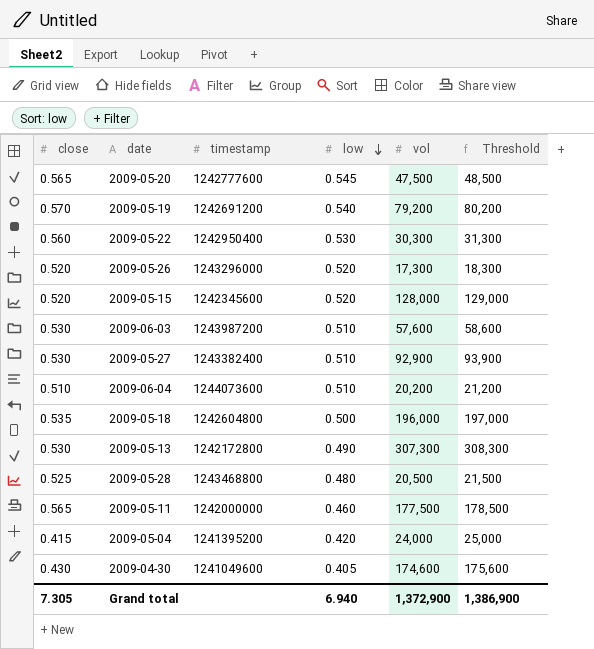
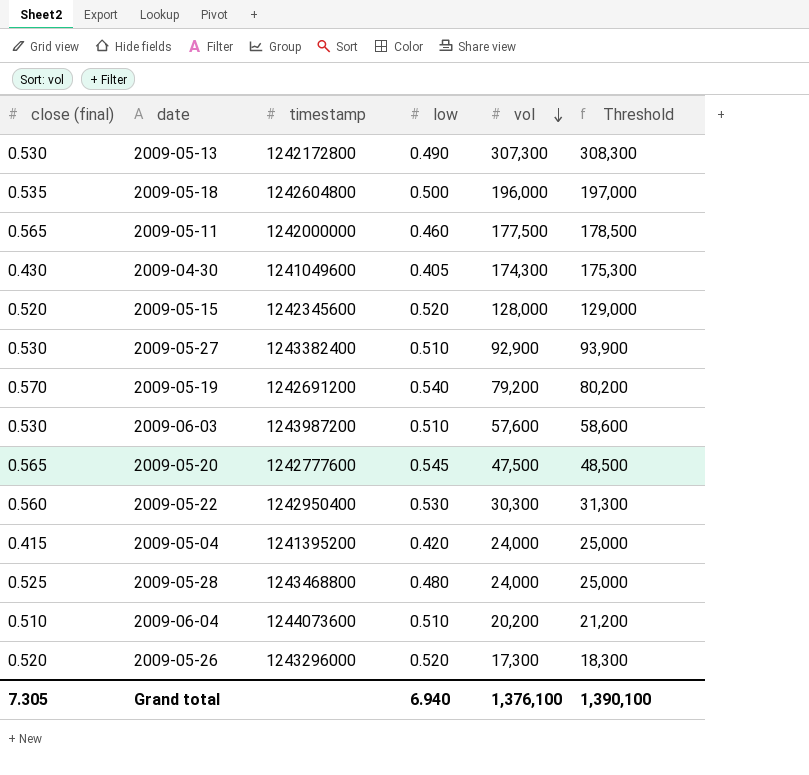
row order: low descending -> vol descending
column name: close -> close (final)
2009-04-30 | vol: 174,600 -> 174,300
2009-04-30 | Threshold: 175,600 -> 175,300
2009-05-28 | vol: 20,500 -> 24,000
2009-05-28 | Threshold: 21,500 -> 25,000
Grand total | vol: 1,372,900 -> 1,376,100
Grand total | Threshold: 1,386,900 -> 1,390,100

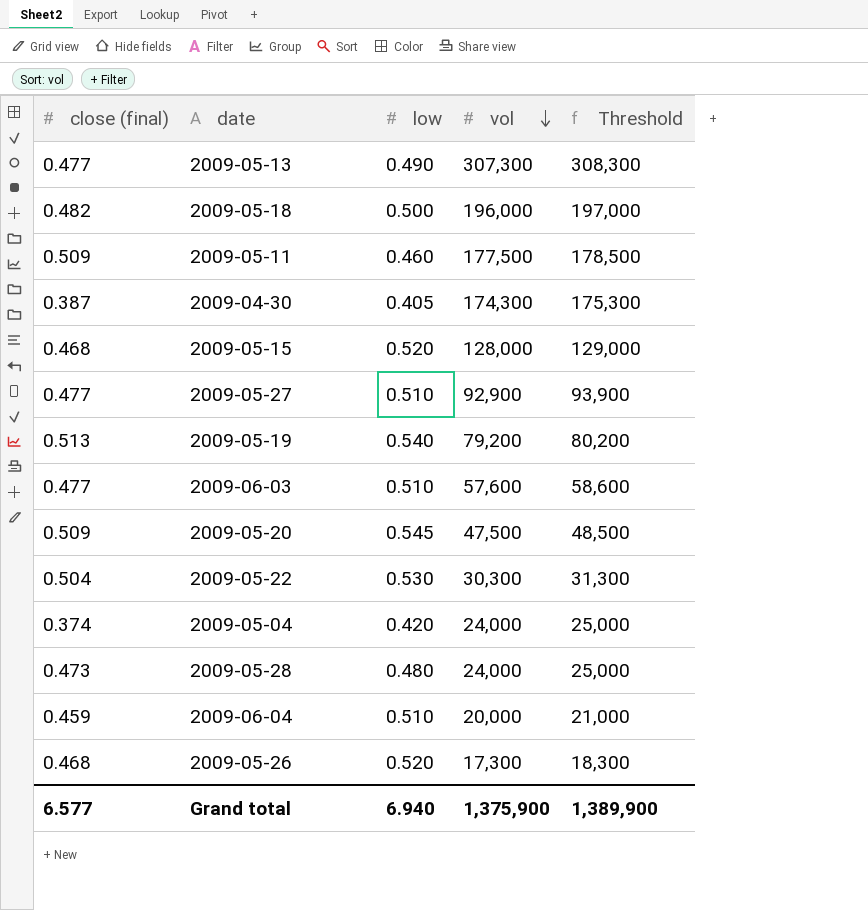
column timestamp | position: 3 -> none
2009-05-13 | close (final): 0.530 -> 0.477
2009-05-18 | close (final): 0.535 -> 0.482
2009-05-11 | close (final): 0.565 -> 0.509
2009-04-30 | close (final): 0.430 -> 0.387
2009-05-15 | close (final): 0.520 -> 0.468
2009-05-27 | close (final): 0.530 -> 0.477
2009-05-19 | close (final): 0.570 -> 0.513
2009-06-03 | close (final): 0.530 -> 0.477
2009-05-20 | close (final): 0.565 -> 0.509
2009-05-22 | close (final): 0.560 -> 0.504
2009-05-04 | close (final): 0.415 -> 0.374
2009-05-28 | close (final): 0.525 -> 0.473
2009-06-04 | close (final): 0.510 -> 0.459
2009-06-04 | vol: 20,200 -> 20,000
2009-06-04 | Threshold: 21,200 -> 21,000
2009-05-26 | close (final): 0.520 -> 0.468
Grand total | close (final): 7.305 -> 6.577
Grand total | vol: 1,376,100 -> 1,375,900
Grand total | Threshold: 1,390,100 -> 1,389,900

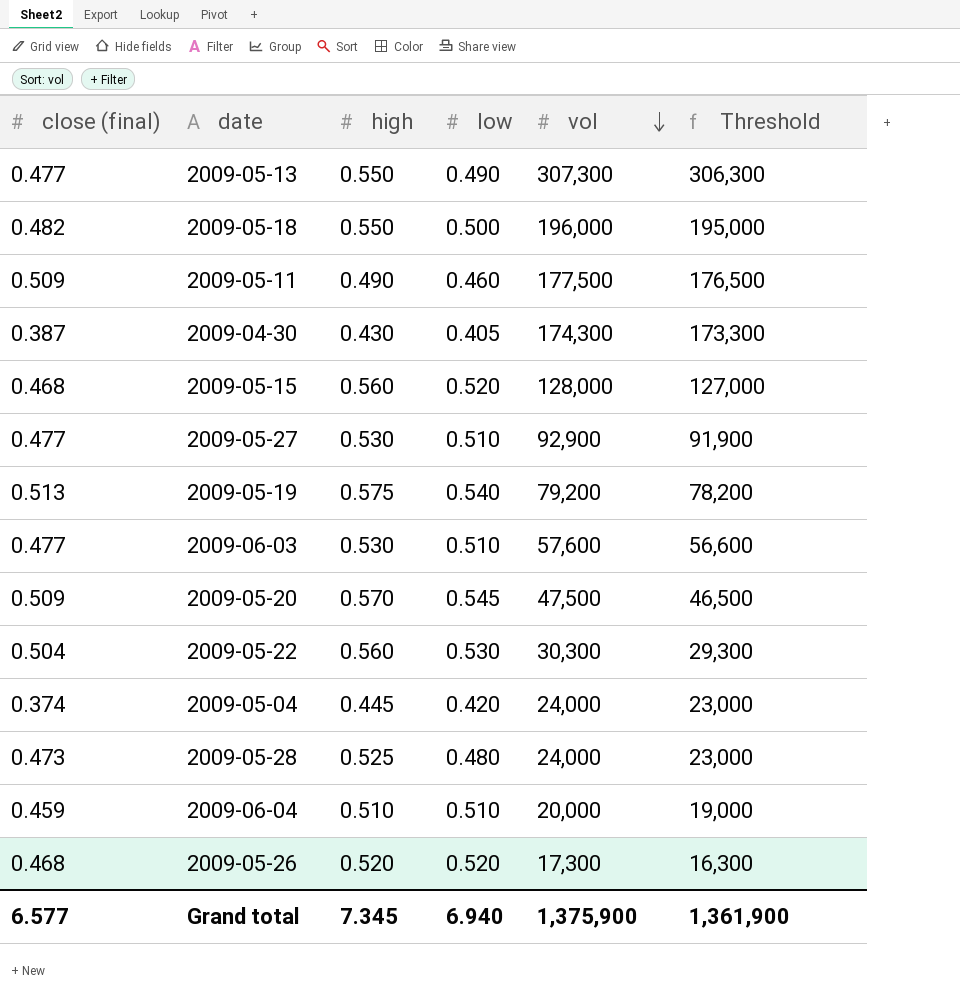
column high | position: none -> 3
column Threshold | formula: [vol] + 1000 -> [vol] - 1000
Grand total | Threshold: 1,389,900 -> 1,361,900

